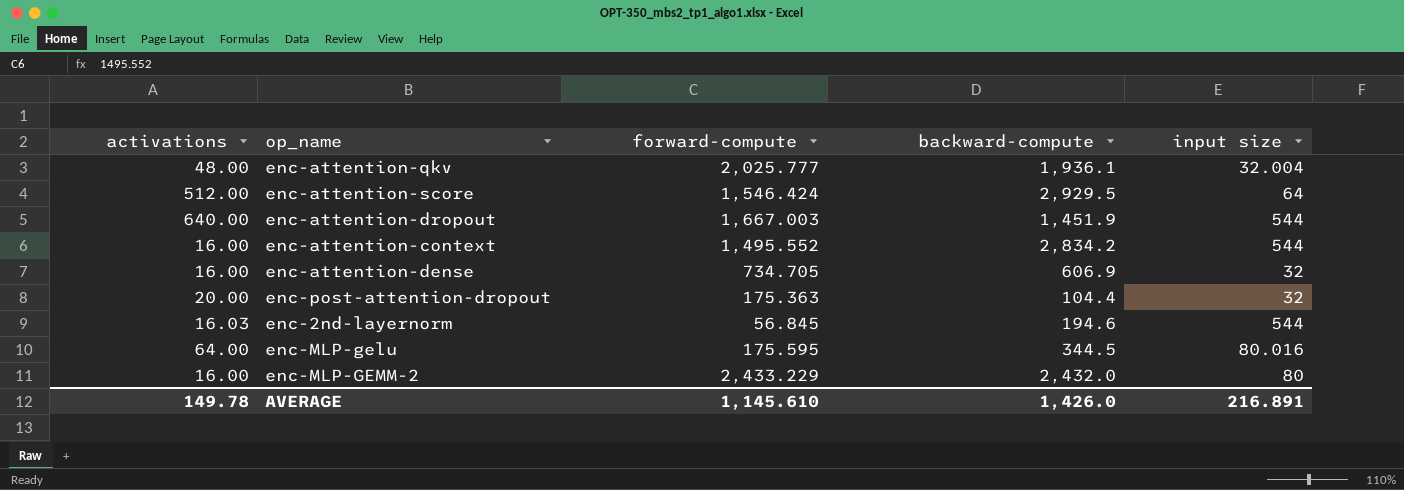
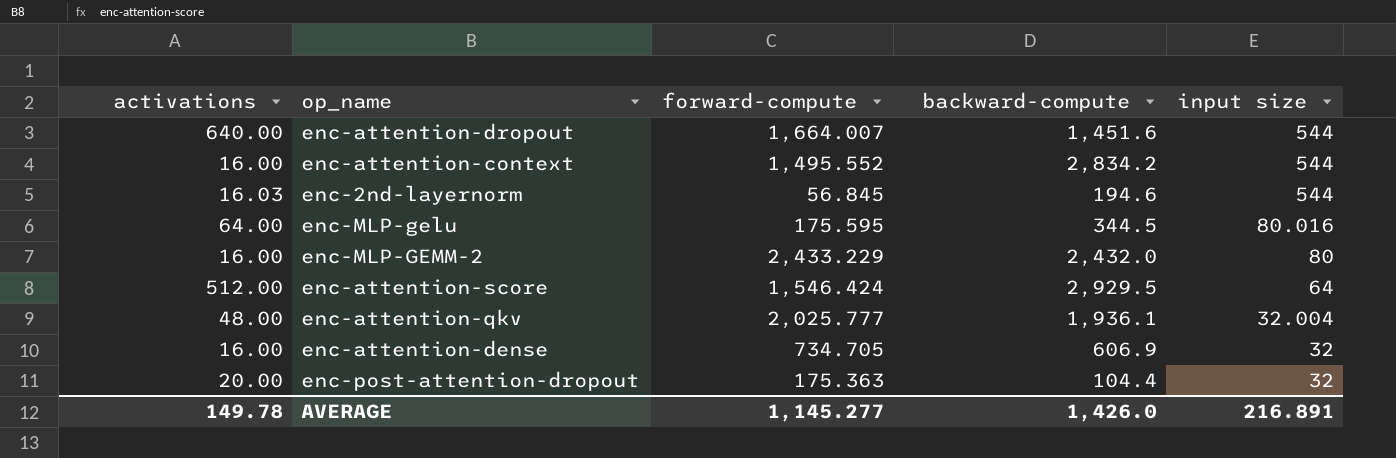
row order: none -> input size descending
enc-attention-dropout | forward-compute: 1,667.003 -> 1,664.007
enc-attention-dropout | backward-compute: 1,451.9 -> 1,451.6
AVERAGE | forward-compute: 1,145.610 -> 1,145.277

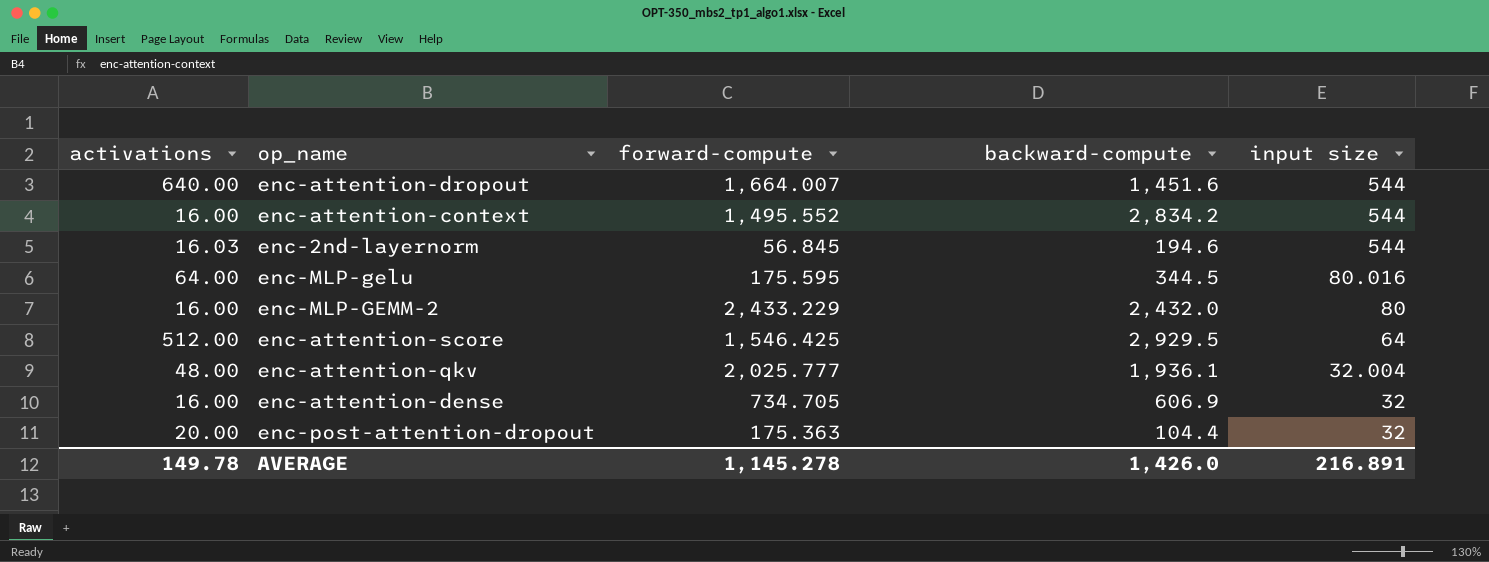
enc-attention-score | forward-compute: 1,546.424 -> 1,546.425
AVERAGE | forward-compute: 1,145.277 -> 1,145.278

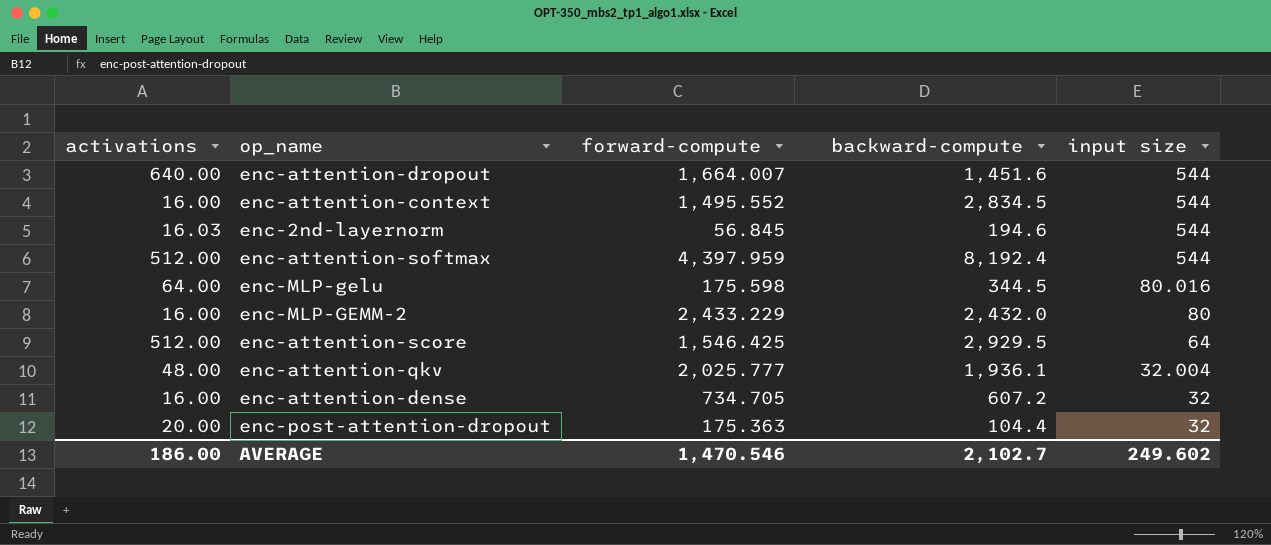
enc-attention-context | backward-compute: 2,834.2 -> 2,834.5
row enc-attention-softmax: none -> 512.00 | 4,397.959 | 8,192.4 | 544
enc-MLP-gelu | forward-compute: 175.595 -> 175.598
enc-attention-dense | backward-compute: 606.9 -> 607.2
AVERAGE | activations: 149.78 -> 186.00
AVERAGE | forward-compute: 1,145.278 -> 1,470.546
AVERAGE | backward-compute: 1,426.0 -> 2,102.7
AVERAGE | input size: 216.891 -> 249.602

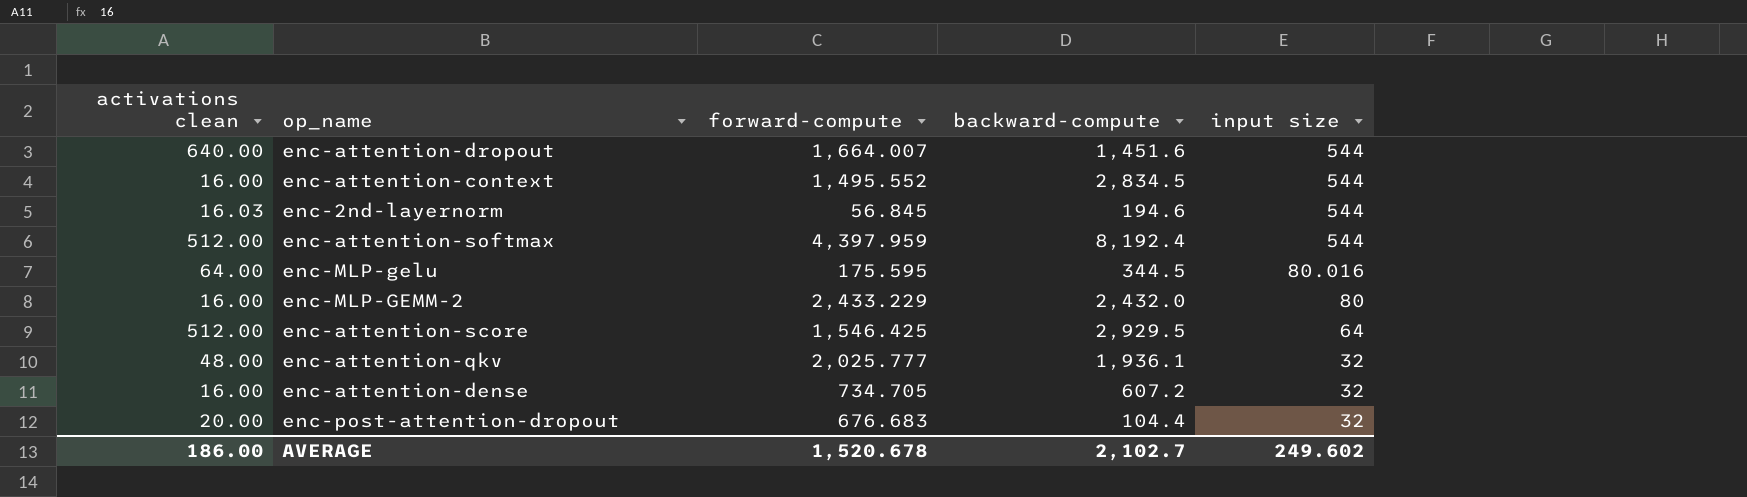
column name: activations -> activations clean
enc-MLP-gelu | forward-compute: 175.598 -> 175.595
enc-attention-qkv | input size: 32.004 -> 32
enc-post-attention-dropout | forward-compute: 175.363 -> 676.683
AVERAGE | forward-compute: 1,470.546 -> 1,520.678

